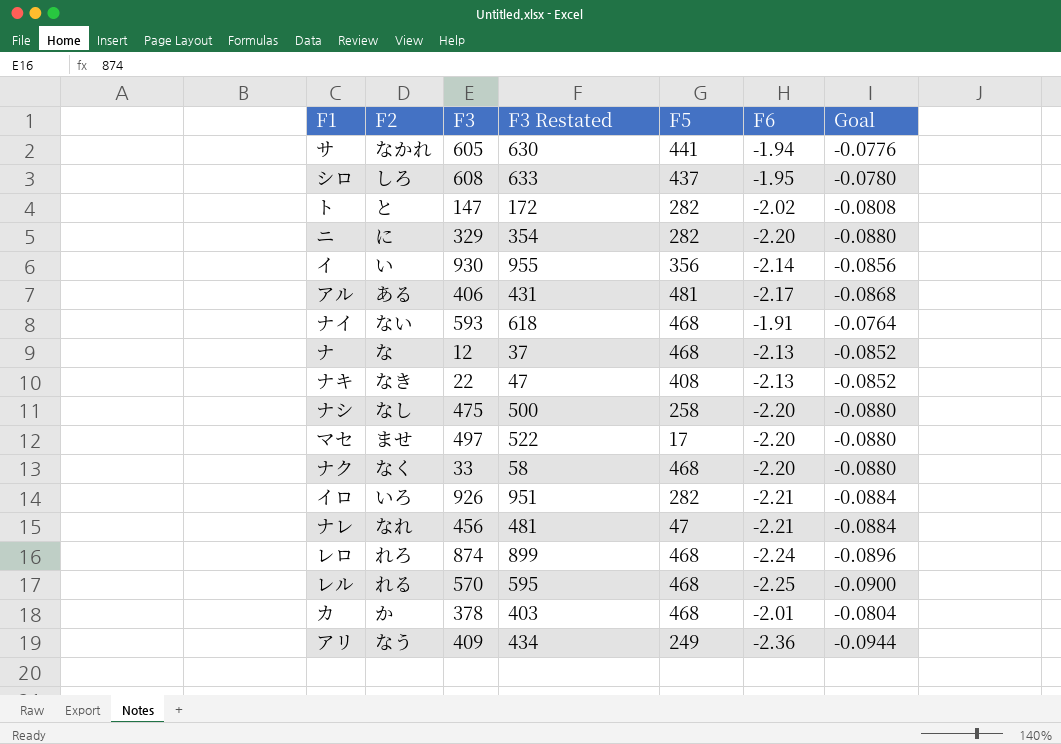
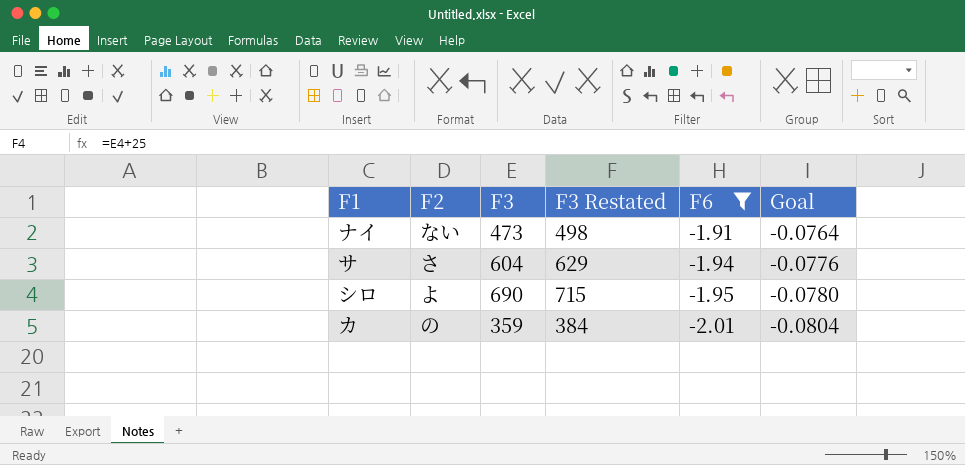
filter: none -> F6 >= -2.01
row order: none -> F6 descending
column F5 | position: 5 -> none
ナイ | F3: 593 -> 473
ナイ | F3 Restated: 618 -> 498
サ | F2: なかれ -> さ
サ | F3: 605 -> 604
サ | F3 Restated: 630 -> 629
シロ | F2: しろ -> よ
シロ | F3: 608 -> 690
シロ | F3 Restated: 633 -> 715
カ | F2: か -> の
カ | F3: 378 -> 359
カ | F3 Restated: 403 -> 384

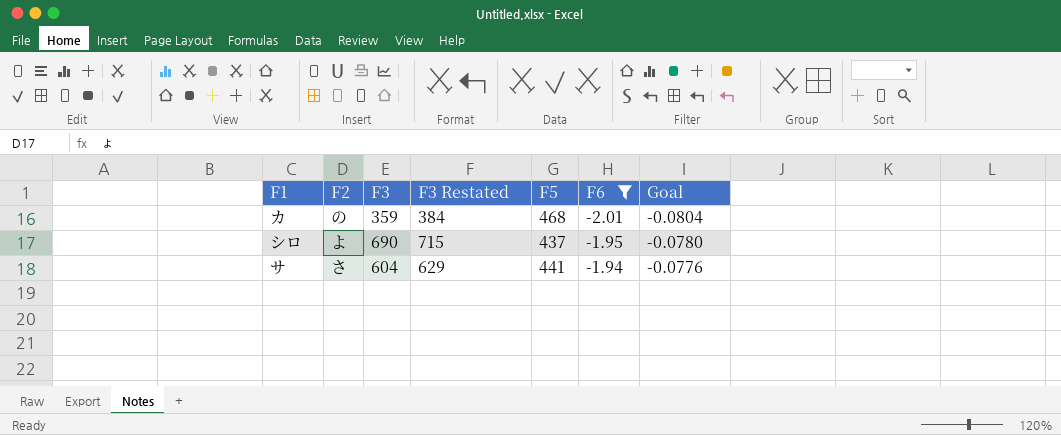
row order: F6 descending -> F6 ascending
column F5 | position: none -> 5
row ナイ: ない | 473 | 498 | -1.91 | -0.0764 -> none

